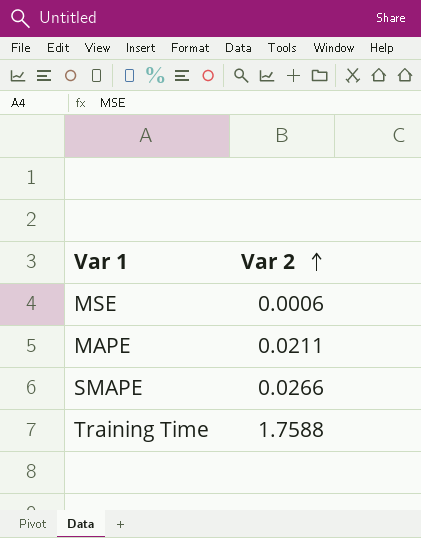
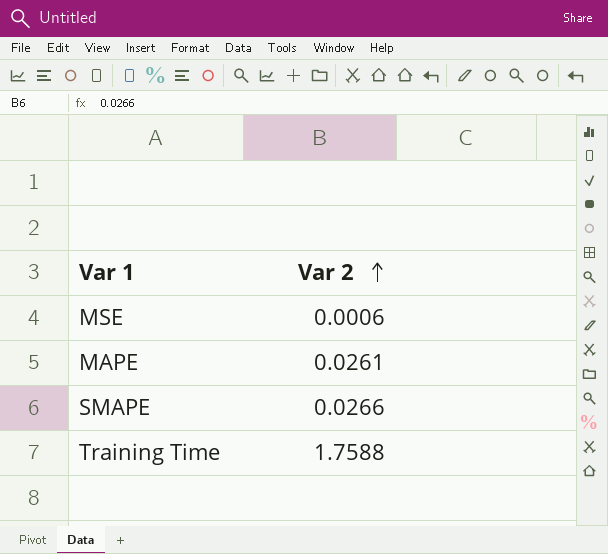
MAPE | Var 2: 0.0211 -> 0.0261

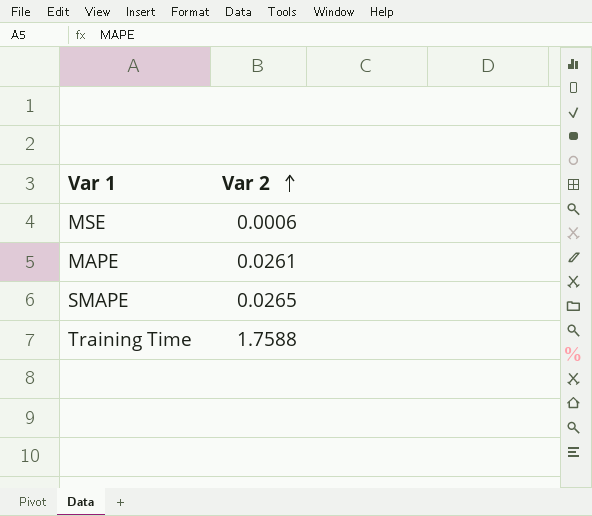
SMAPE | Var 2: 0.0266 -> 0.0265

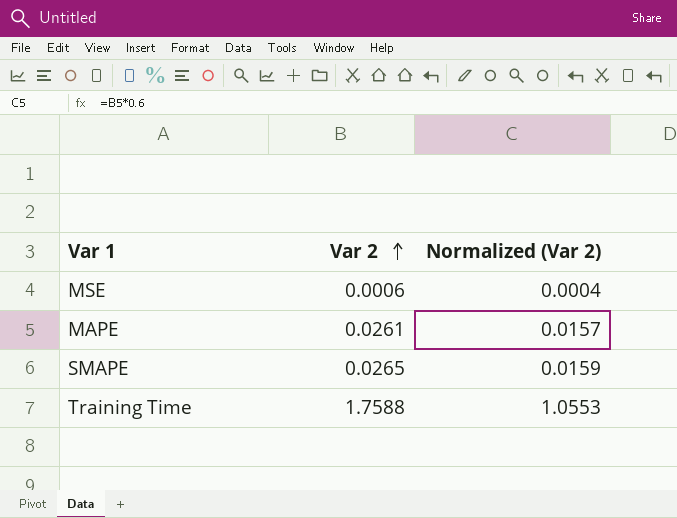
column Normalized (Var 2) | formula: none -> [Var 2] * 0.6

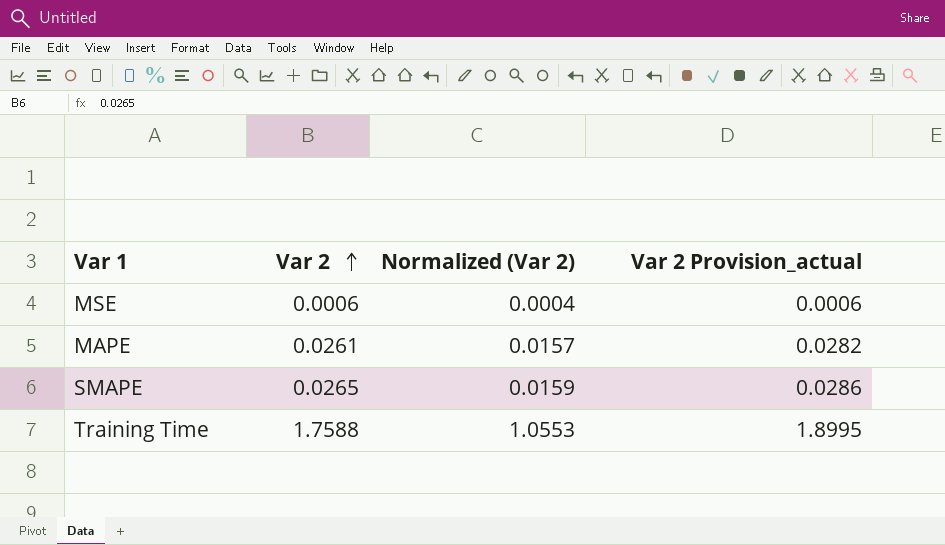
column Var 2 Provision_actual | formula: none -> [Var 2] * 1.08

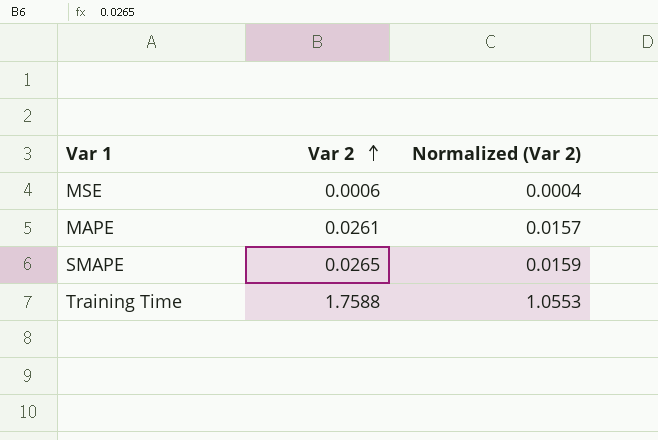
column Var 2 Provision_actual | formula: [Var 2] * 1.08 -> none

